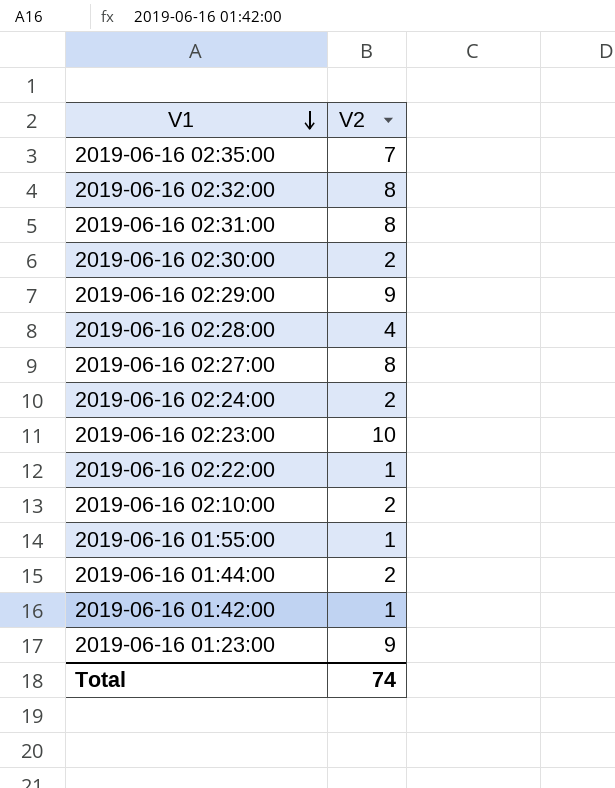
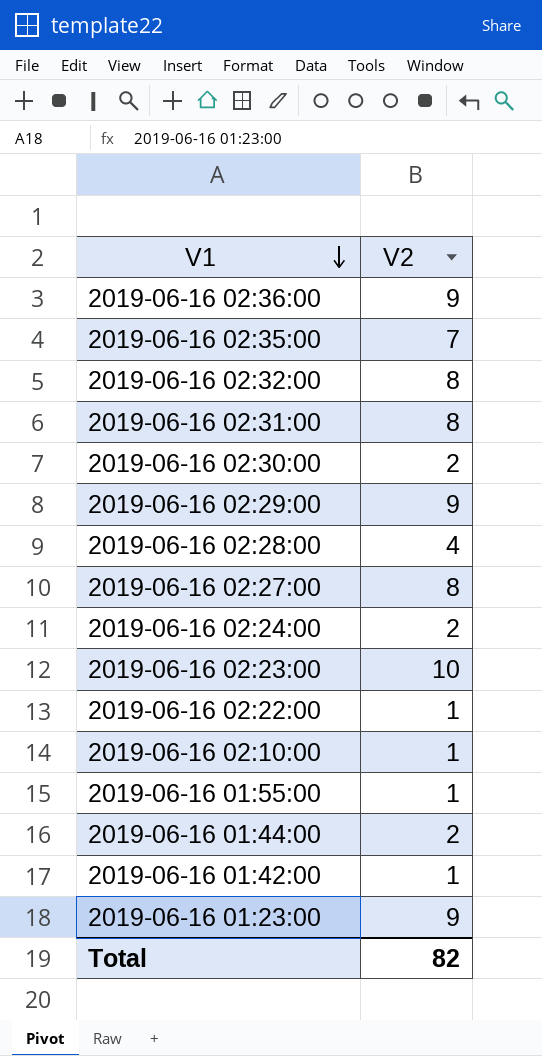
row 2019-06-16 02:36:00: none -> 9
2019-06-16 02:10:00 | V2: 2 -> 1
Total | V2: 74 -> 82

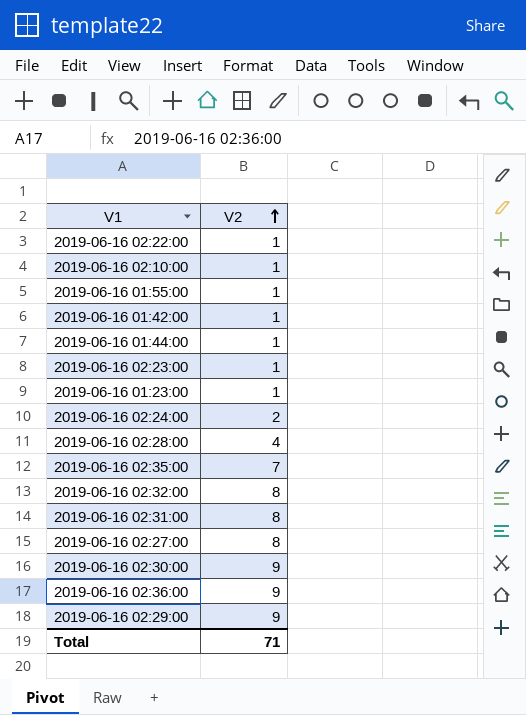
row order: V1 descending -> V2 ascending
2019-06-16 01:44:00 | V2: 2 -> 1
2019-06-16 02:23:00 | V2: 10 -> 1
2019-06-16 01:23:00 | V2: 9 -> 1
2019-06-16 02:30:00 | V2: 2 -> 9
Total | V2: 82 -> 71

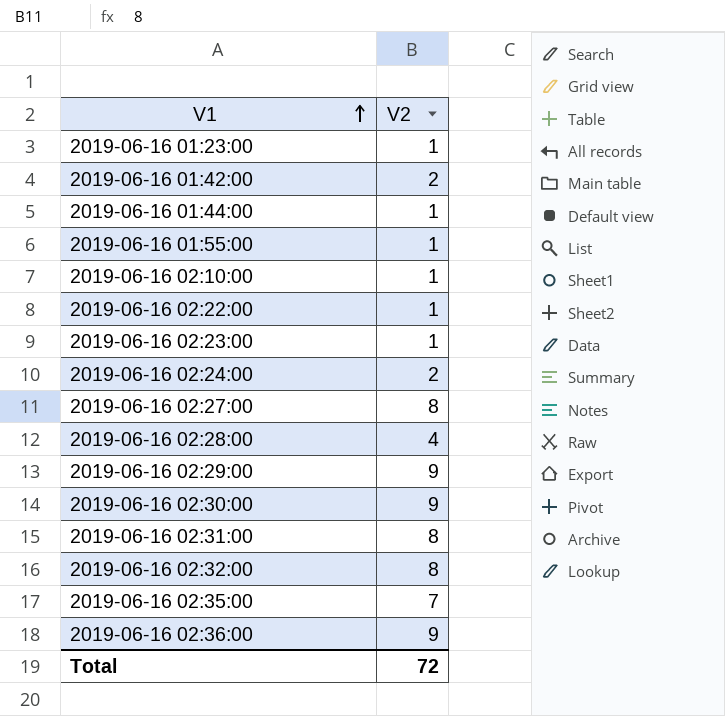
row order: V2 ascending -> V1 ascending
2019-06-16 01:42:00 | V2: 1 -> 2
Total | V2: 71 -> 72

